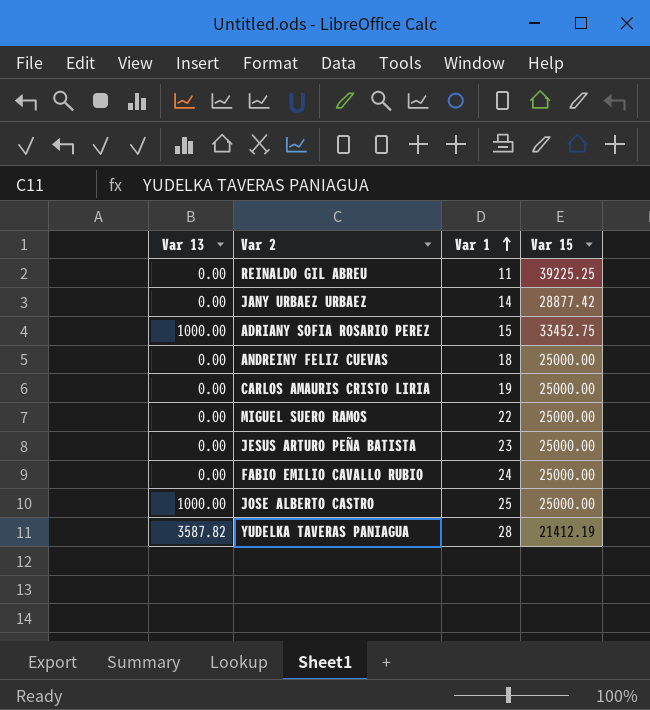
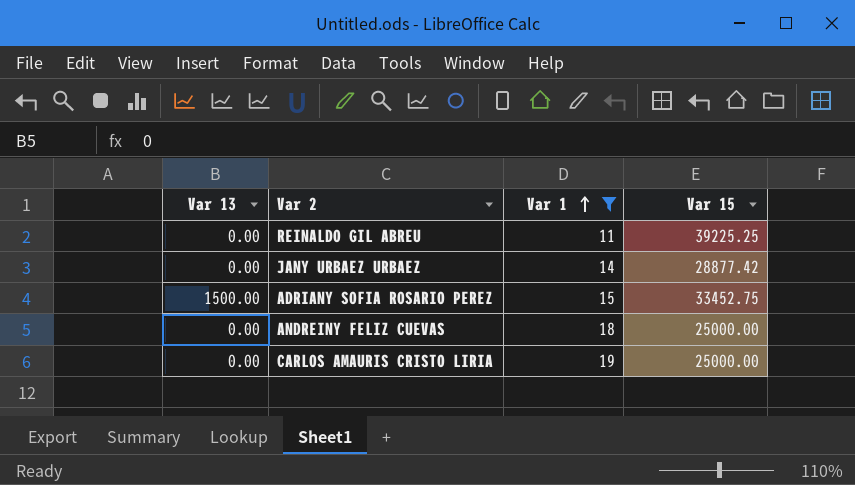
filter: none -> Var 1 <= 19
ADRIANY SOFIA ROSARIO PEREZ | Var 13: 1000.00 -> 1500.00

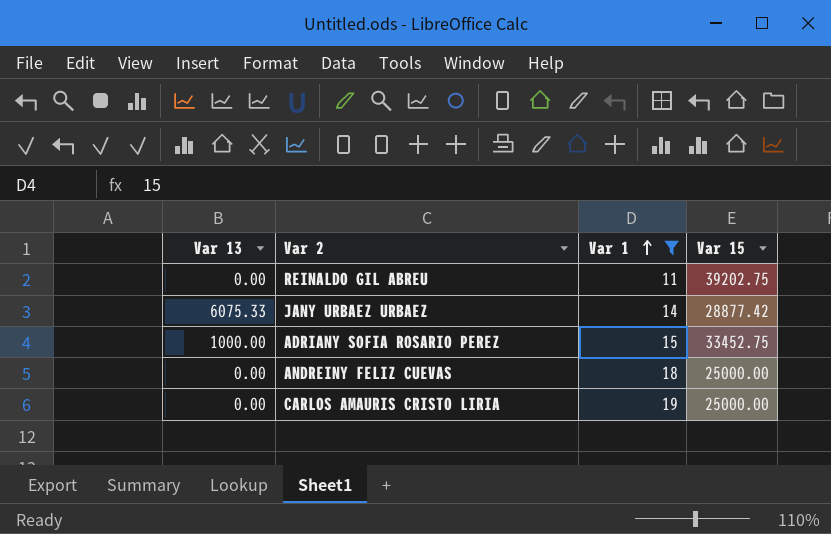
REINALDO GIL ABREU | Var 15: 39225.25 -> 39202.75
JANY URBAEZ URBAEZ | Var 13: 0.00 -> 6075.33
ADRIANY SOFIA ROSARIO PEREZ | Var 13: 1500.00 -> 1000.00

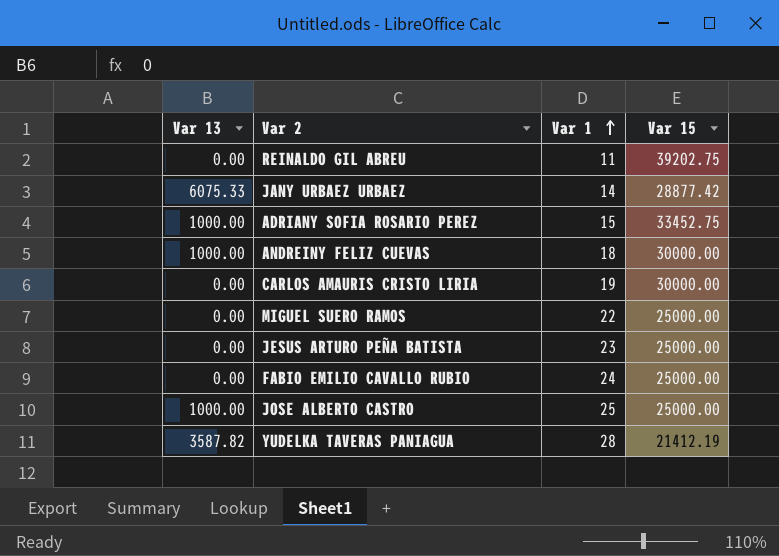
filter: Var 1 <= 19 -> none
ANDREINY FELIZ CUEVAS | Var 13: 0.00 -> 1000.00
ANDREINY FELIZ CUEVAS | Var 15: 25000.00 -> 30000.00
CARLOS AMAURIS CRISTO LIRIA | Var 15: 25000.00 -> 30000.00

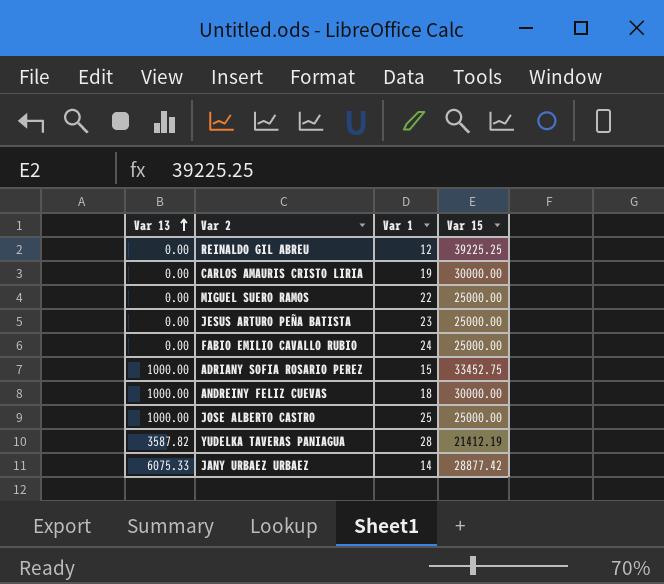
row order: Var 1 ascending -> Var 13 ascending
REINALDO GIL ABREU | Var 1: 11 -> 12
REINALDO GIL ABREU | Var 15: 39202.75 -> 39225.25

